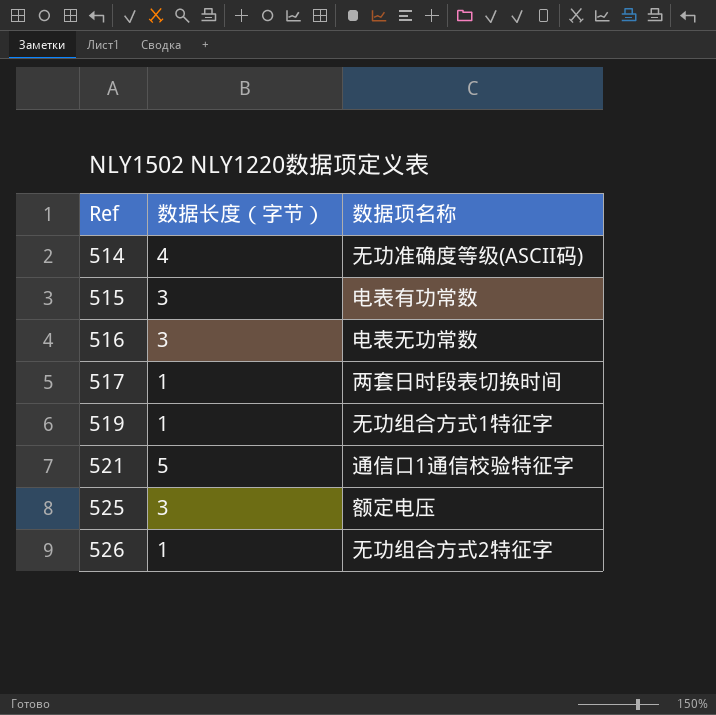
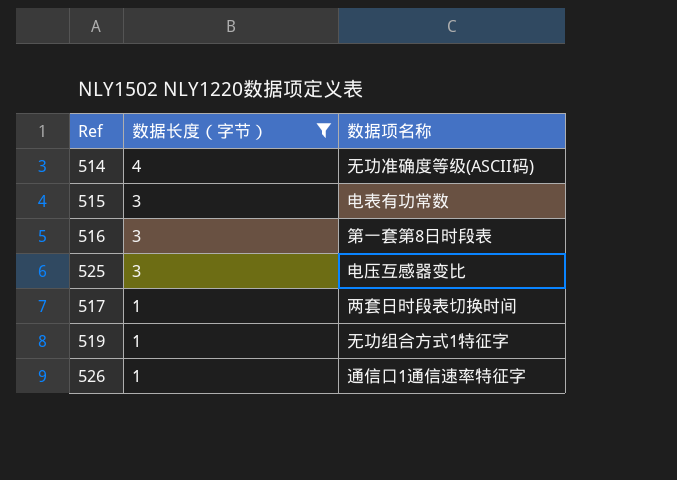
filter: none -> 数据长度（字节） != 5
row order: Ref ascending -> 数据长度（字节） descending
516 | 数据项名称: 电表无功常数 -> 第一套第8日时段表
525 | 数据项名称: 额定电压 -> 电压互感器变比
526 | 数据项名称: 无功组合方式2特征字 -> 通信口1通信速率特征字

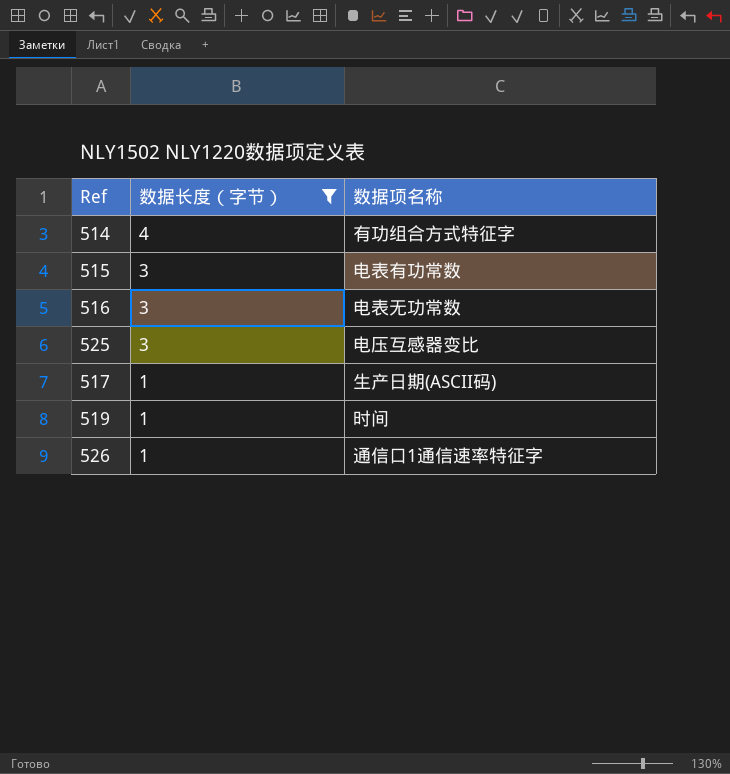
514 | 数据项名称: 无功准确度等级(ASCII码) -> 有功组合方式特征字
516 | 数据项名称: 第一套第8日时段表 -> 电表无功常数
517 | 数据项名称: 两套日时段表切换时间 -> 生产日期(ASCII码)
519 | 数据项名称: 无功组合方式1特征字 -> 时间

